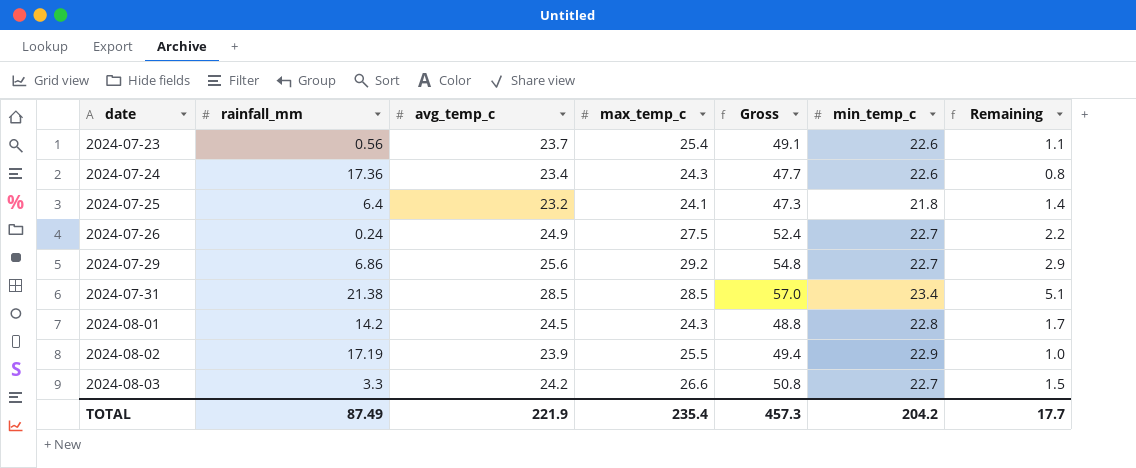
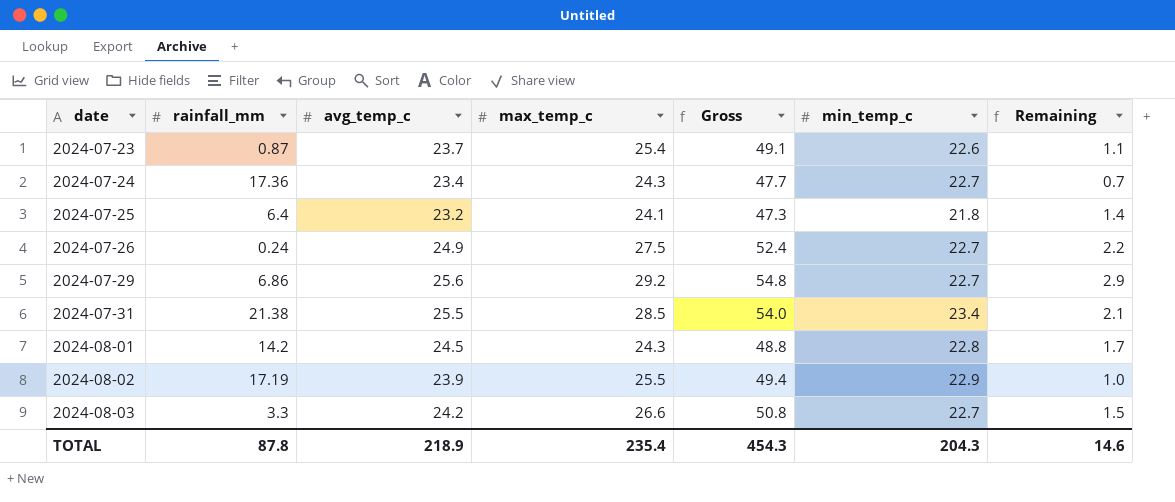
2024-07-23 | rainfall_mm: 0.56 -> 0.87
2024-07-24 | min_temp_c: 22.6 -> 22.7
2024-07-24 | Remaining: 0.8 -> 0.7
2024-07-31 | avg_temp_c: 28.5 -> 25.5
2024-07-31 | Gross: 57.0 -> 54.0
2024-07-31 | Remaining: 5.1 -> 2.1
TOTAL | rainfall_mm: 87.49 -> 87.8
TOTAL | avg_temp_c: 221.9 -> 218.9
TOTAL | Gross: 457.3 -> 454.3
TOTAL | min_temp_c: 204.2 -> 204.3
TOTAL | Remaining: 17.7 -> 14.6

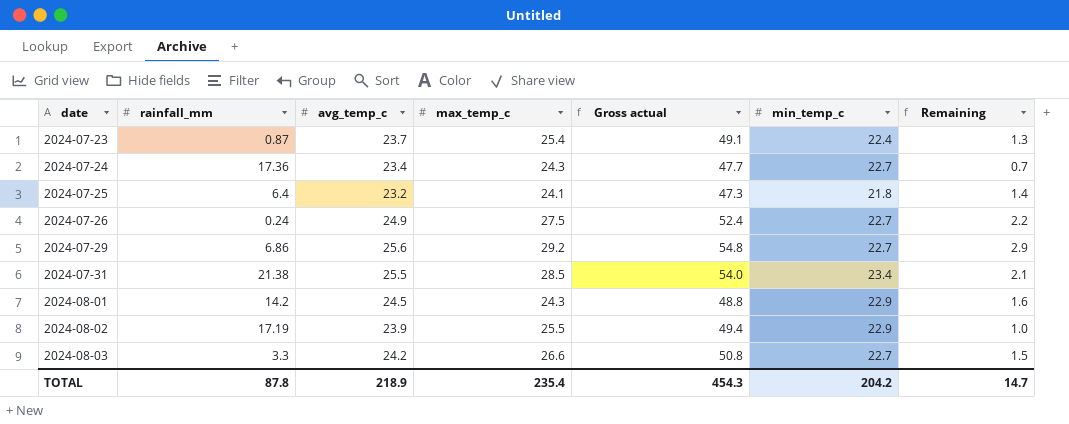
column name: Gross -> Gross actual
2024-07-23 | min_temp_c: 22.6 -> 22.4
2024-07-23 | Remaining: 1.1 -> 1.3
2024-08-01 | min_temp_c: 22.8 -> 22.9
2024-08-01 | Remaining: 1.7 -> 1.6
TOTAL | min_temp_c: 204.3 -> 204.2
TOTAL | Remaining: 14.6 -> 14.7

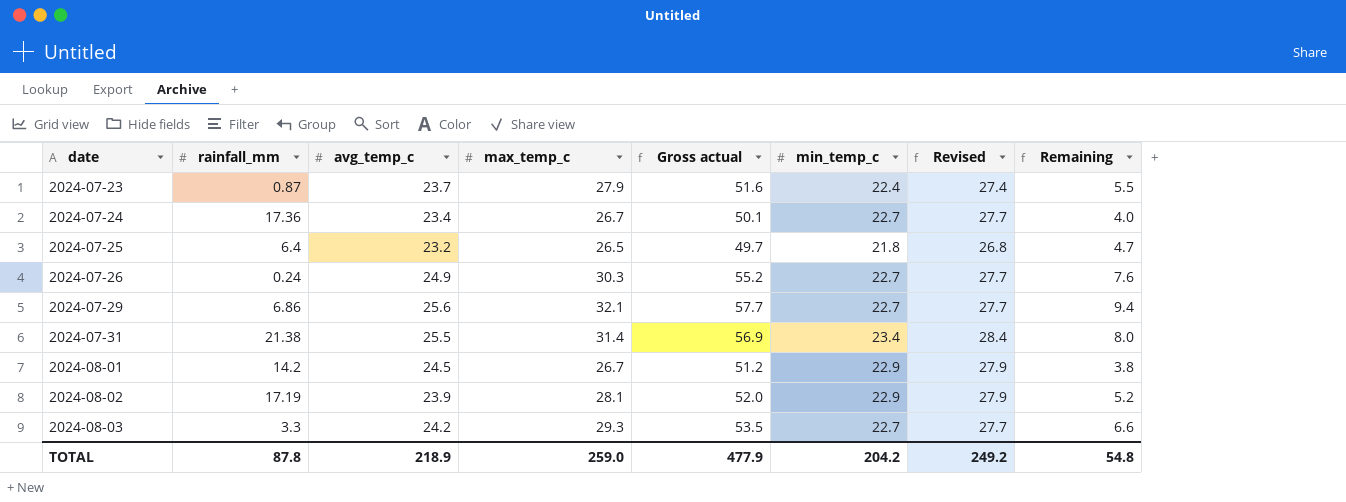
column Revised | formula: none -> [min_temp_c] + 5
column Remaining | formula: [avg_temp_c] - [min_temp_c] -> [max_temp_c] - [min_temp_c]
2024-07-23 | max_temp_c: 25.4 -> 27.9
2024-07-23 | Gross actual: 49.1 -> 51.6
2024-07-24 | max_temp_c: 24.3 -> 26.7
2024-07-24 | Gross actual: 47.7 -> 50.1
2024-07-25 | max_temp_c: 24.1 -> 26.5
2024-07-25 | Gross actual: 47.3 -> 49.7
2024-07-26 | max_temp_c: 27.5 -> 30.3
2024-07-26 | Gross actual: 52.4 -> 55.2
2024-07-29 | max_temp_c: 29.2 -> 32.1
2024-07-29 | Gross actual: 54.8 -> 57.7
2024-07-31 | max_temp_c: 28.5 -> 31.4
2024-07-31 | Gross actual: 54.0 -> 56.9
2024-08-01 | max_temp_c: 24.3 -> 26.7
2024-08-01 | Gross actual: 48.8 -> 51.2
2024-08-02 | max_temp_c: 25.5 -> 28.1
2024-08-02 | Gross actual: 49.4 -> 52.0
2024-08-03 | max_temp_c: 26.6 -> 29.3
2024-08-03 | Gross actual: 50.8 -> 53.5
TOTAL | max_temp_c: 235.4 -> 259.0
TOTAL | Gross actual: 454.3 -> 477.9
TOTAL | Remaining: 14.7 -> 54.8

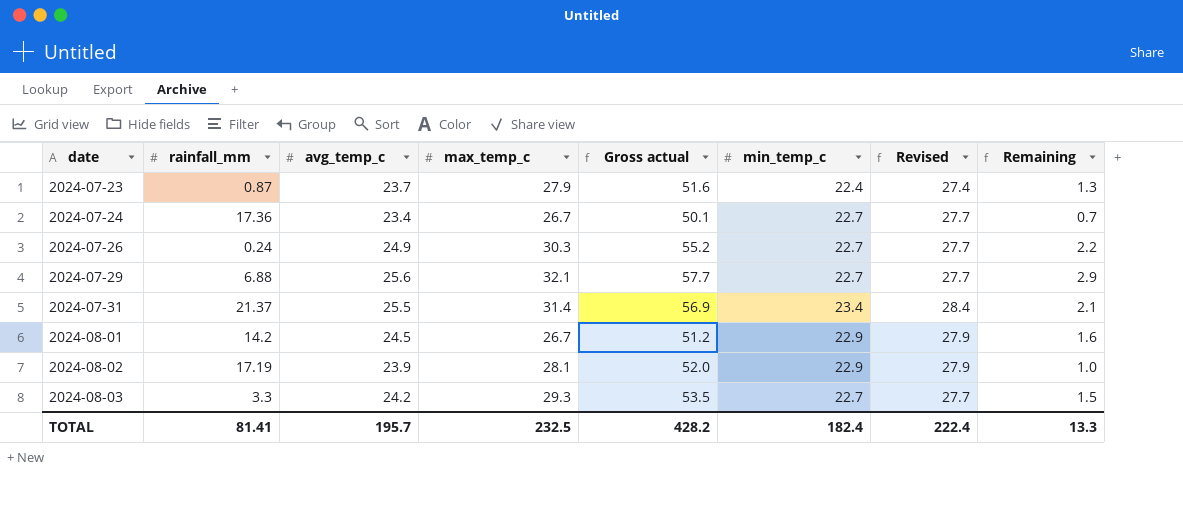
column Remaining | formula: [max_temp_c] - [min_temp_c] -> [avg_temp_c] - [min_temp_c]
row 2024-07-25: 6.4 | 23.2 | 26.5 | 49.7 | 21.8 | 26.8 | 4.7 -> none
2024-07-29 | rainfall_mm: 6.86 -> 6.88
2024-07-31 | rainfall_mm: 21.38 -> 21.37
TOTAL | rainfall_mm: 87.8 -> 81.41
TOTAL | avg_temp_c: 218.9 -> 195.7
TOTAL | max_temp_c: 259.0 -> 232.5
TOTAL | Gross actual: 477.9 -> 428.2
TOTAL | min_temp_c: 204.2 -> 182.4
TOTAL | Revised: 249.2 -> 222.4
TOTAL | Remaining: 54.8 -> 13.3

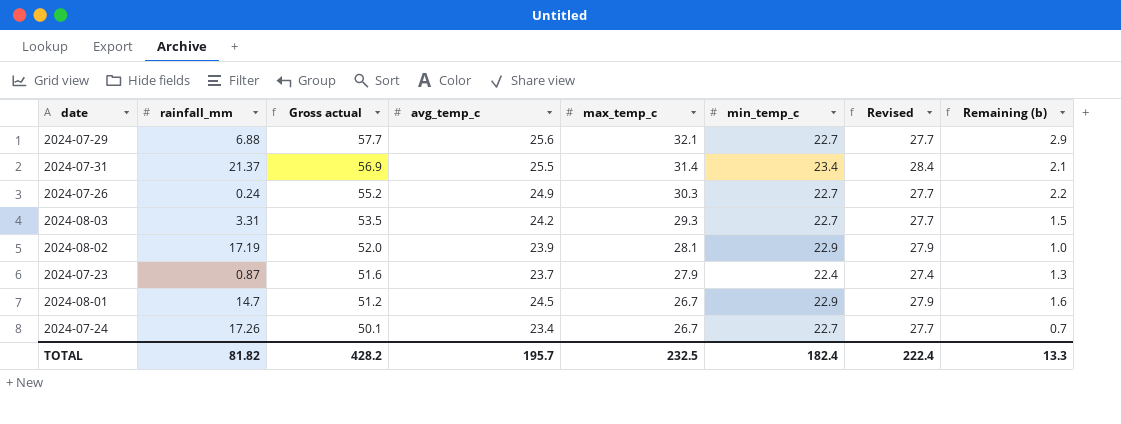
row order: date ascending -> Gross actual descending
column Gross actual | position: 5 -> 3
column name: Remaining -> Remaining (b)
2024-08-03 | rainfall_mm: 3.3 -> 3.31
2024-08-01 | rainfall_mm: 14.2 -> 14.7
2024-07-24 | rainfall_mm: 17.36 -> 17.26
TOTAL | rainfall_mm: 81.41 -> 81.82

